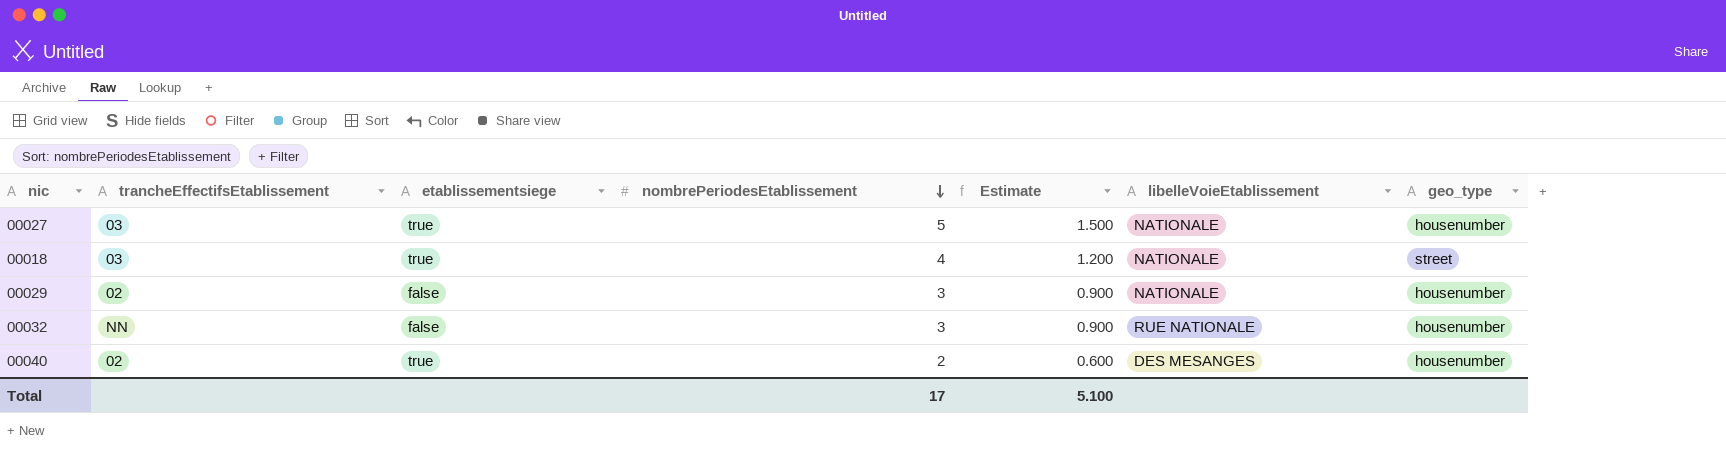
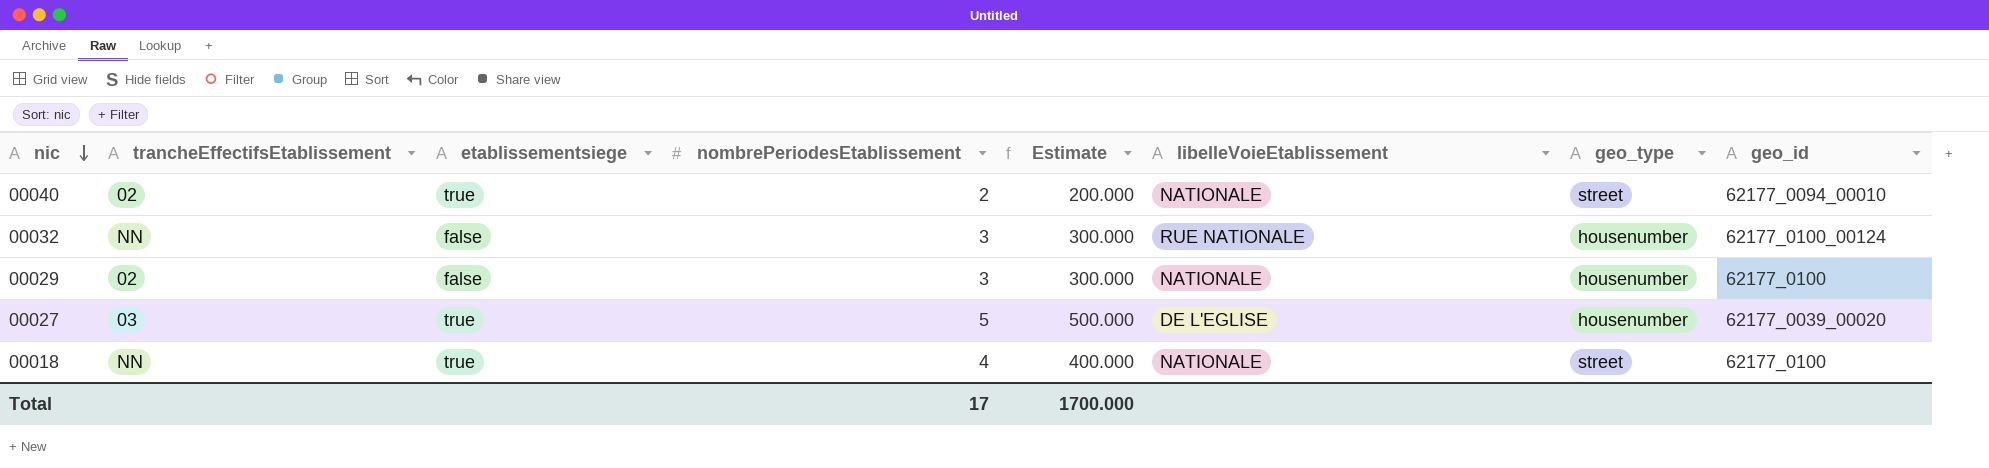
row order: nombrePeriodesEtablissement descending -> nic descending
column Estimate | formula: [nombrePeriodesEtablissement] * 0.3 -> [nombrePeriodesEtablissement] * 100
column geo_id | position: none -> 8
00040 | libelleVoieEtablissement: DES MESANGES -> NATIONALE
00040 | geo_type: housenumber -> street
00027 | libelleVoieEtablissement: NATIONALE -> DE L'EGLISE
00018 | trancheEffectifsEtablissement: 03 -> NN
Total | Estimate: 5.100 -> 1700.000

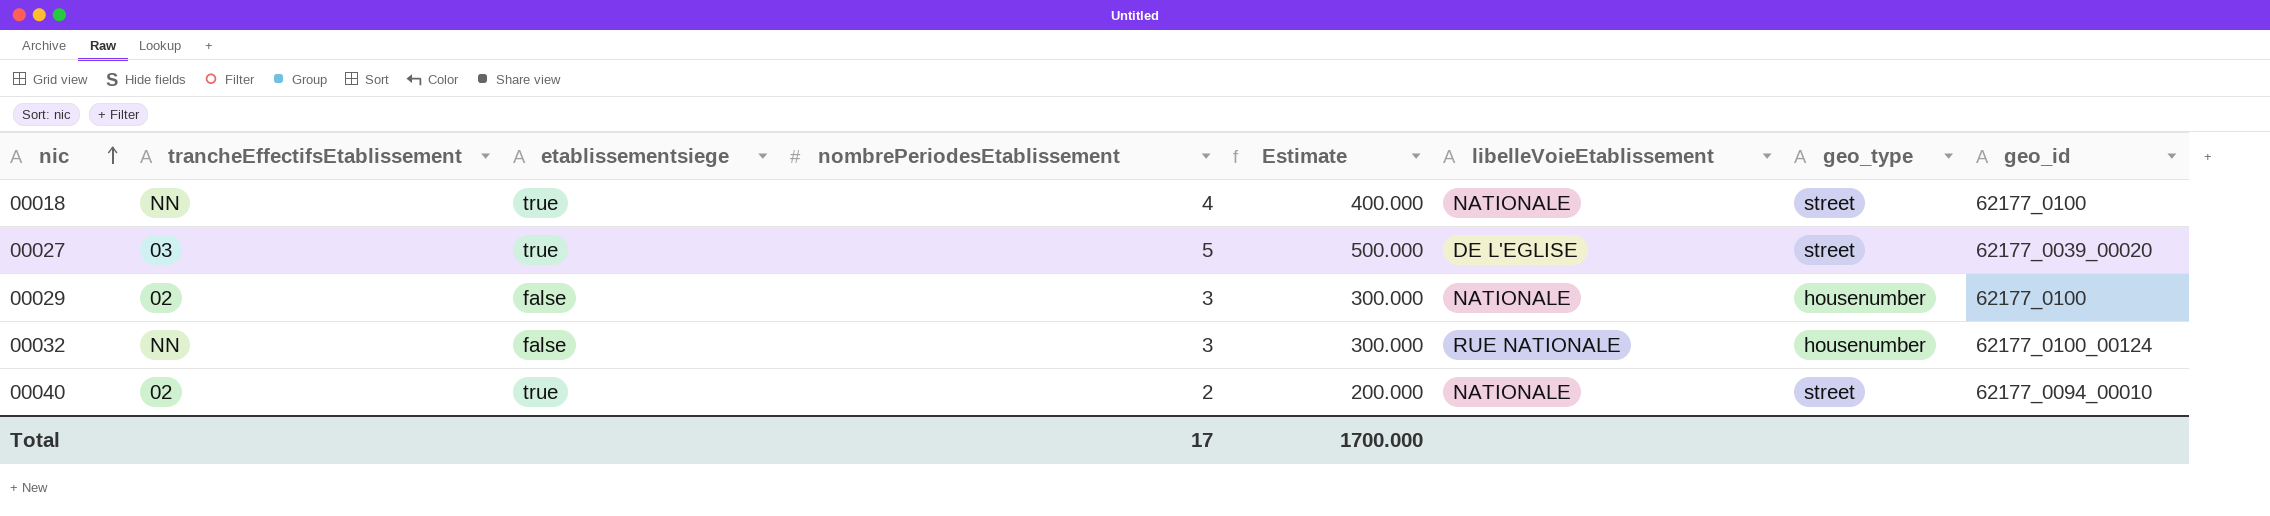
row order: nic descending -> nic ascending
00027 | geo_type: housenumber -> street

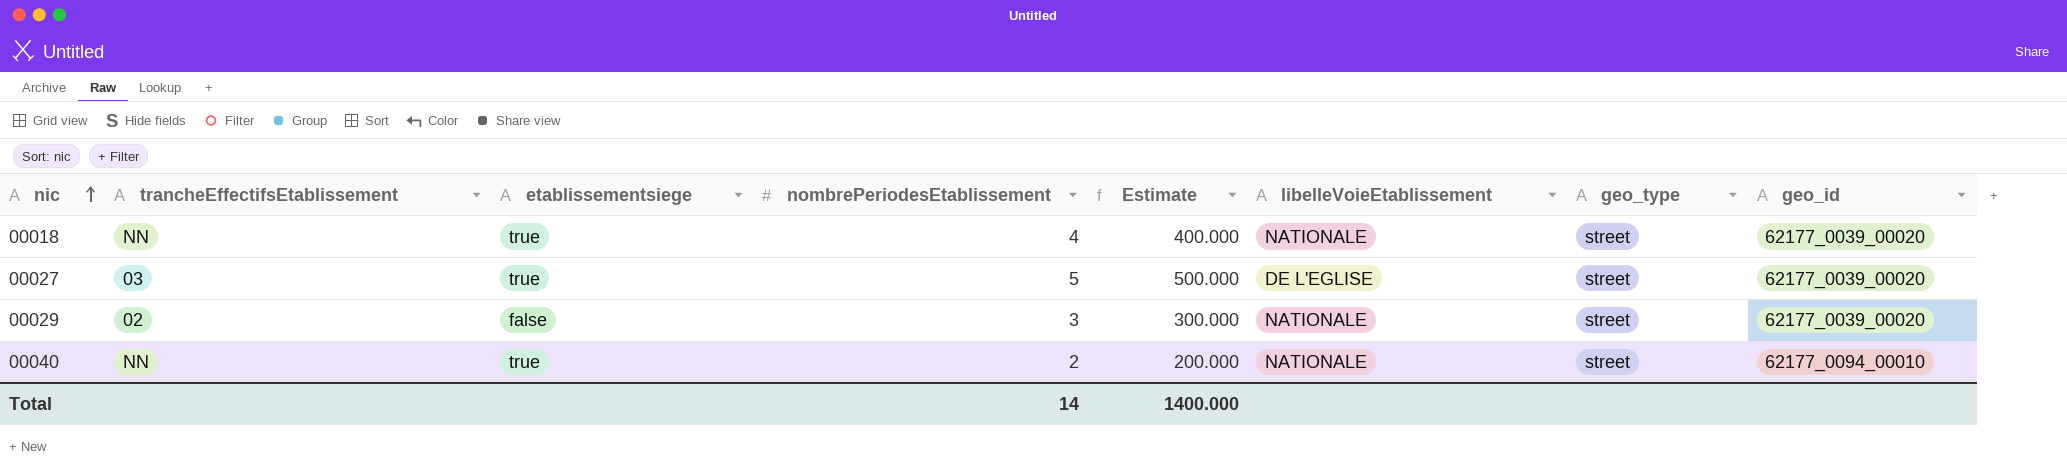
row 00032: NN | false | 3 | 300.000 | RUE NATIONALE | housenumber | 62177_0100_00124 -> none
00018 | geo_id: 62177_0100 -> 62177_0039_00020
00029 | geo_type: housenumber -> street
00029 | geo_id: 62177_0100 -> 62177_0039_00020
00040 | trancheEffectifsEtablissement: 02 -> NN
Total | nombrePeriodesEtablissement: 17 -> 14
Total | Estimate: 1700.000 -> 1400.000

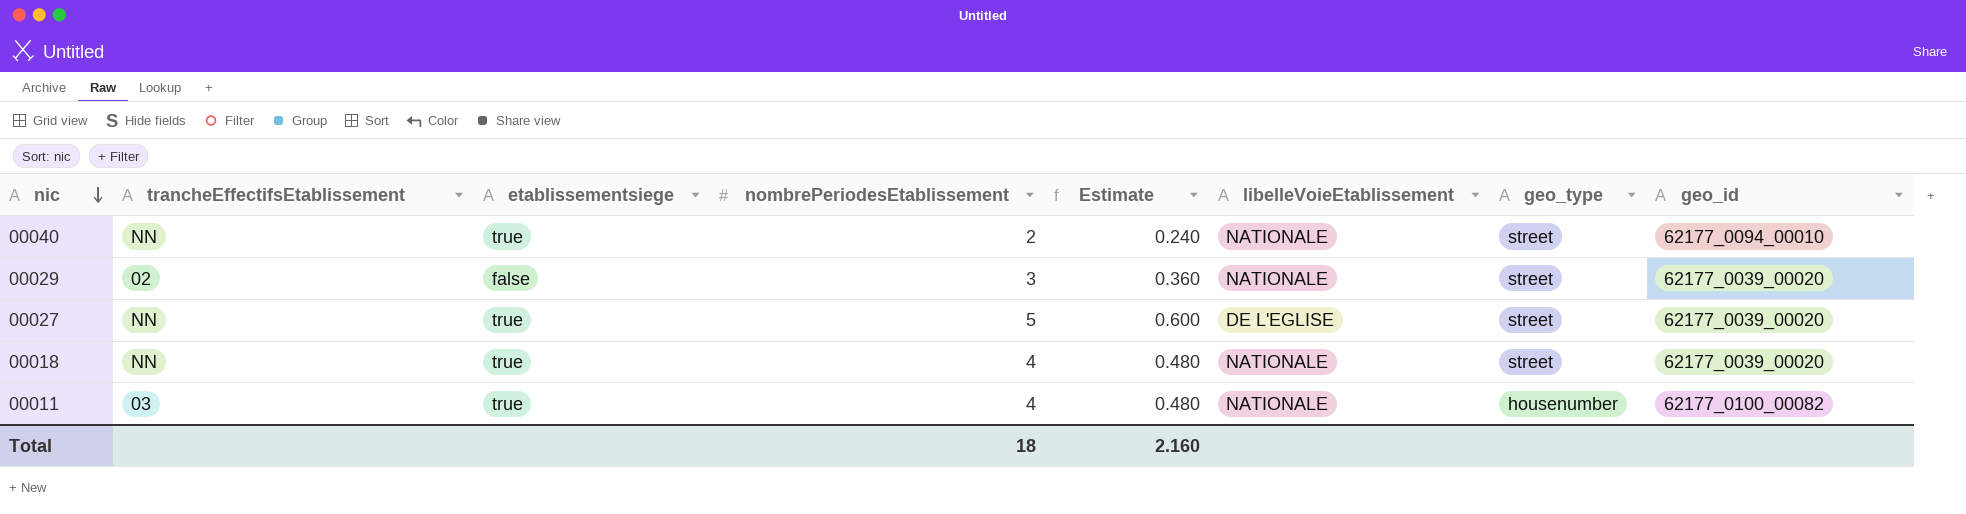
row order: nic ascending -> nic descending
column Estimate | formula: [nombrePeriodesEtablissement] * 100 -> [nombrePeriodesEtablissement] * 0.12
00027 | trancheEffectifsEtablissement: 03 -> NN
row 00011: none -> 03 | true | 4 | 0.480 | NATIONALE | housenumber | 62177_0100_00082
Total | nombrePeriodesEtablissement: 14 -> 18
Total | Estimate: 1400.000 -> 2.160

